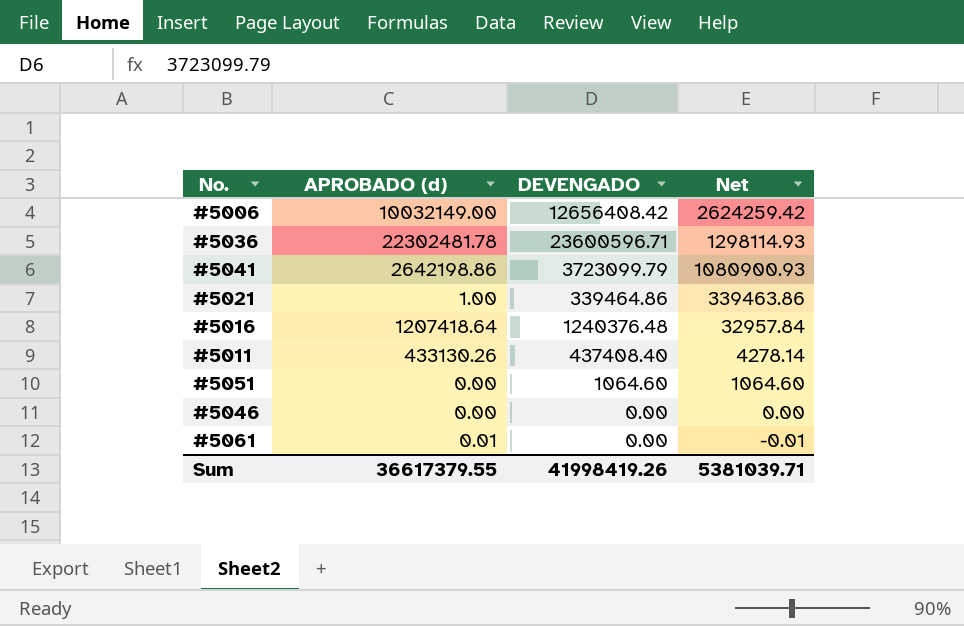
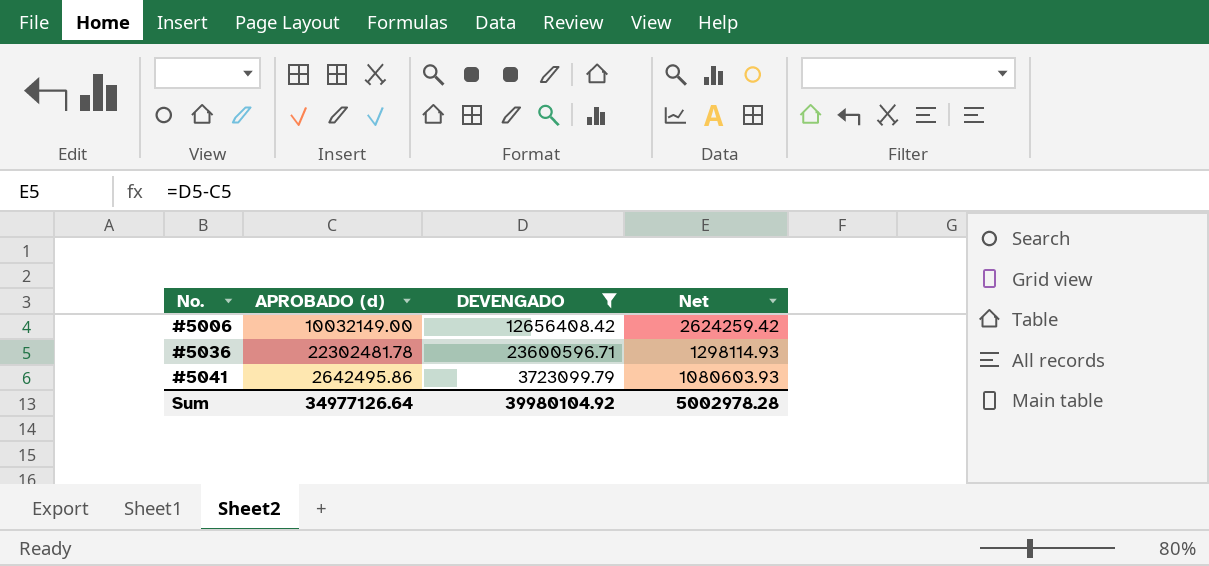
filter: none -> DEVENGADO >= 3723099.79
#5041 | APROBADO (d): 2642198.86 -> 2642495.86
#5041 | Net: 1080900.93 -> 1080603.93
Sum | APROBADO (d): 36617379.55 -> 34977126.64
Sum | DEVENGADO: 41998419.26 -> 39980104.92
Sum | Net: 5381039.71 -> 5002978.28

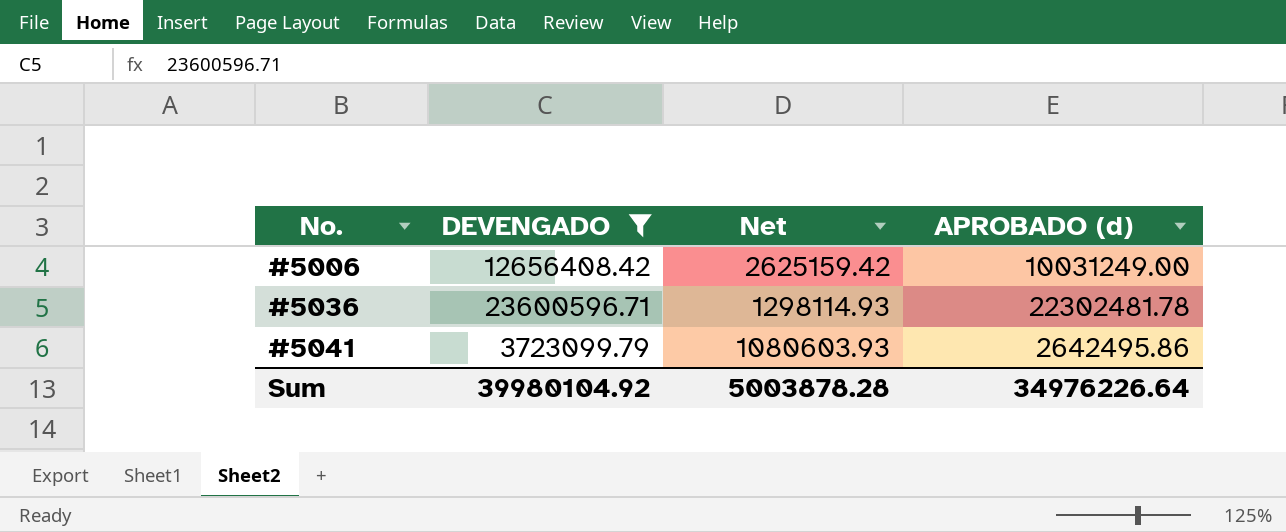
column APROBADO (d) | position: 2 -> 4
#5006 | Net: 2624259.42 -> 2625159.42
#5006 | APROBADO (d): 10032149.00 -> 10031249.00
Sum | Net: 5002978.28 -> 5003878.28
Sum | APROBADO (d): 34977126.64 -> 34976226.64

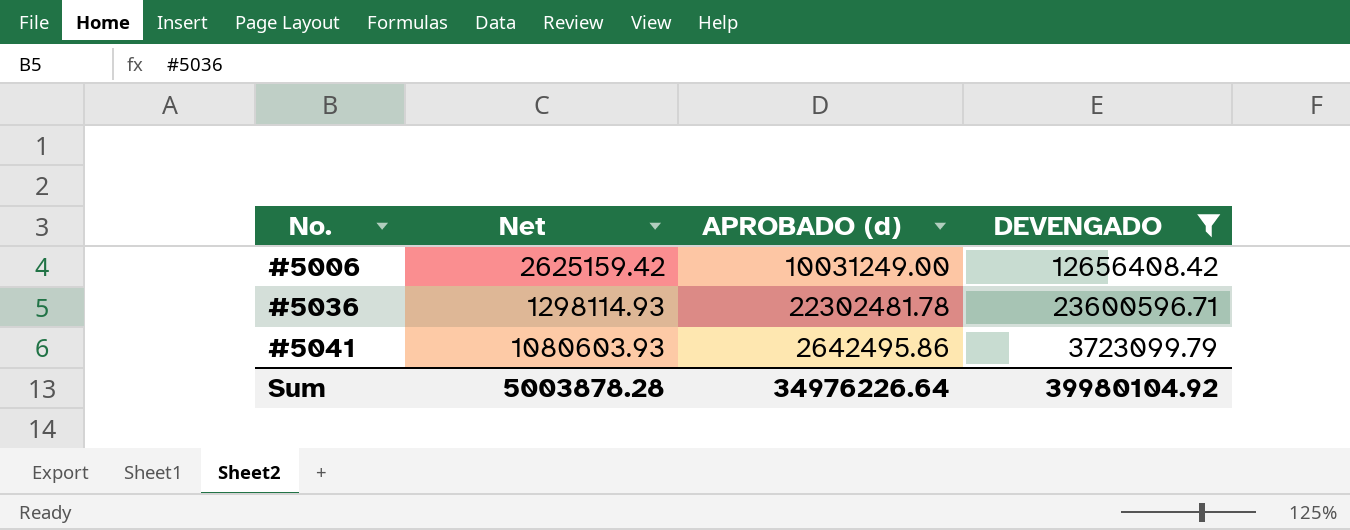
column DEVENGADO | position: 2 -> 4

